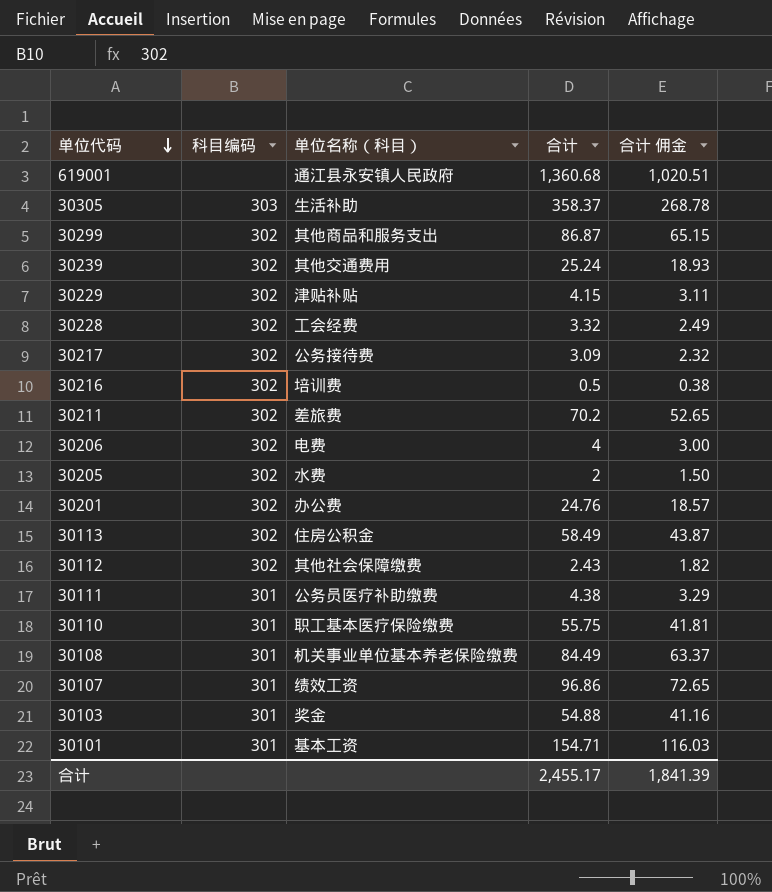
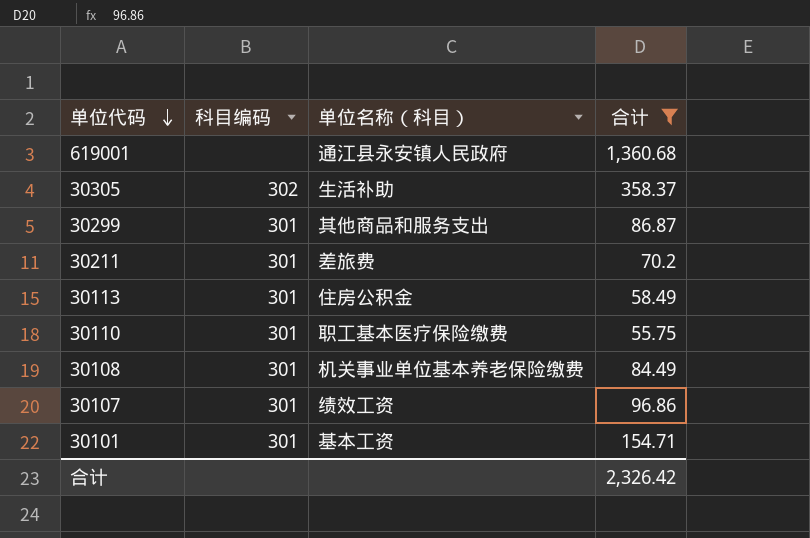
filter: none -> 合计 >= 55.75
column 合计 佣金 | formula: [合计] * 0.75 -> none
30305 | 科目编码: 303 -> 302
30299 | 科目编码: 302 -> 301
30211 | 科目编码: 302 -> 301
30113 | 科目编码: 302 -> 301
合计 | 合计: 2,455.17 -> 2,326.42

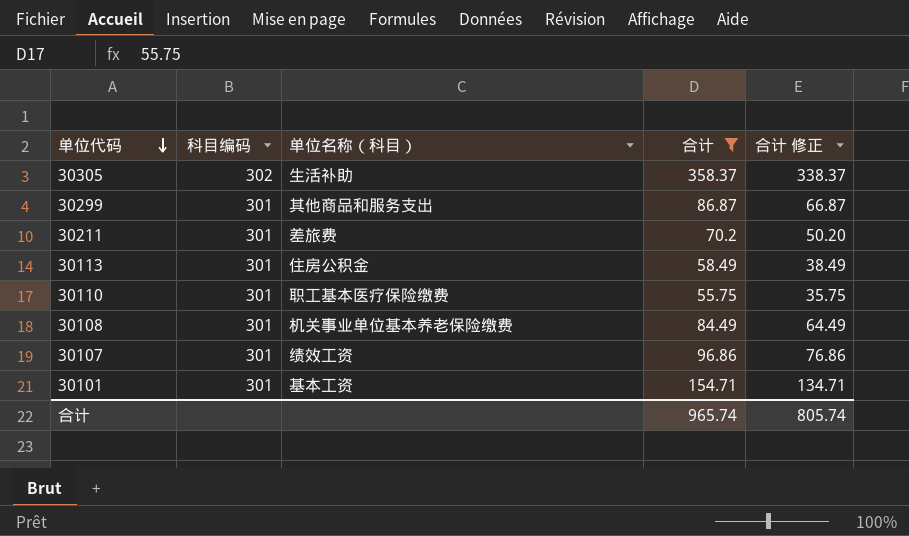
column 合计 修正 | formula: none -> [合计] - 20
row 619001: none | 通江县永安镇人民政府 | 1,360.68 -> none
合计 | 合计: 2,326.42 -> 965.74

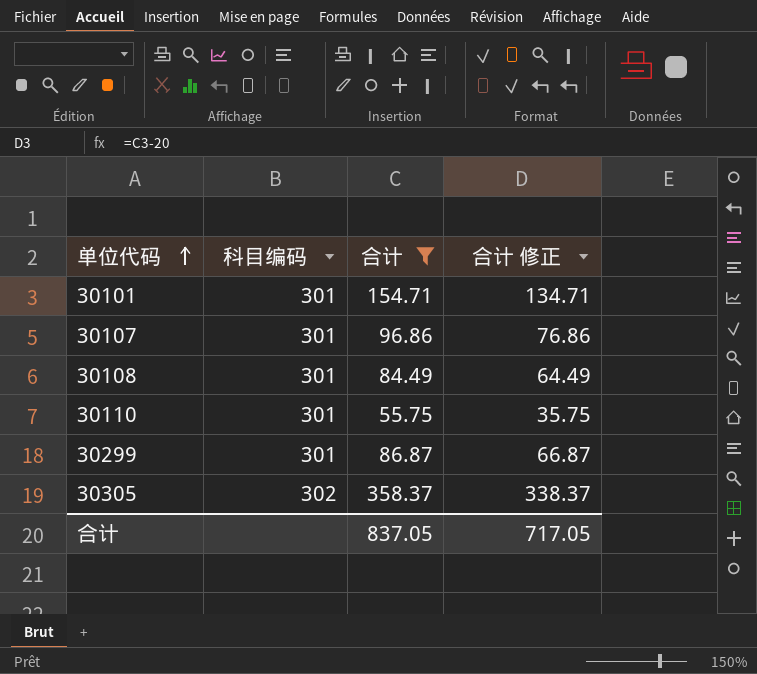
row order: 单位代码 descending -> 单位代码 ascending
column 单位名称（科目） | position: 3 -> none
row 30211: 301 | 差旅费 | 70.2 | 50.20 -> none
row 30113: 301 | 住房公积金 | 58.49 | 38.49 -> none
合计 | 合计: 965.74 -> 837.05
合计 | 合计 修正: 805.74 -> 717.05

